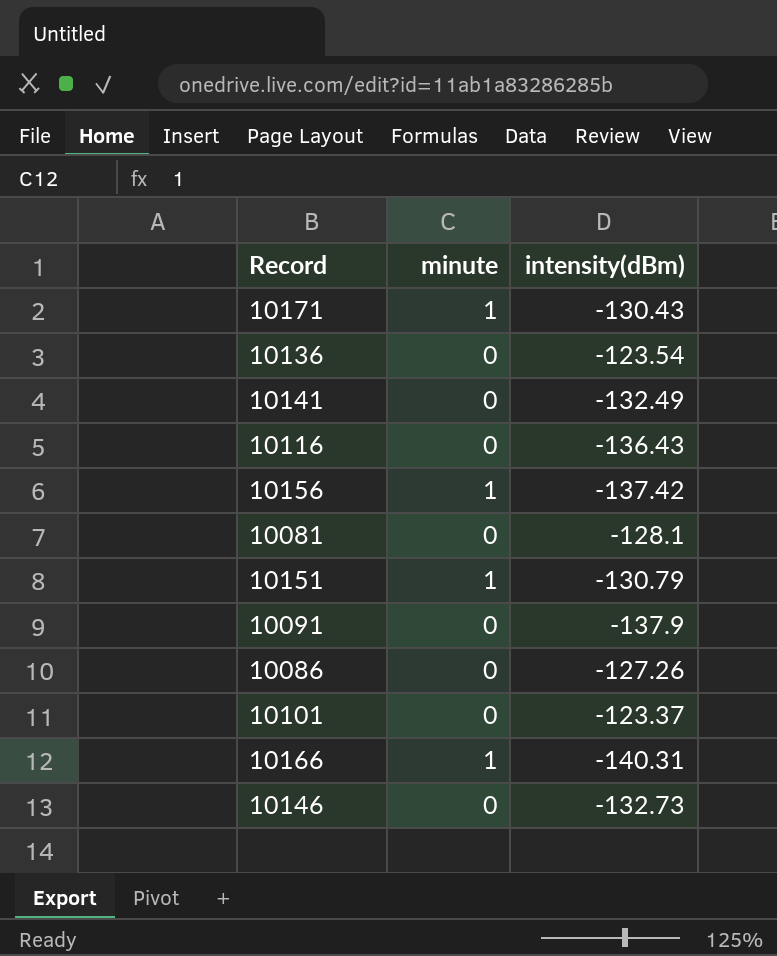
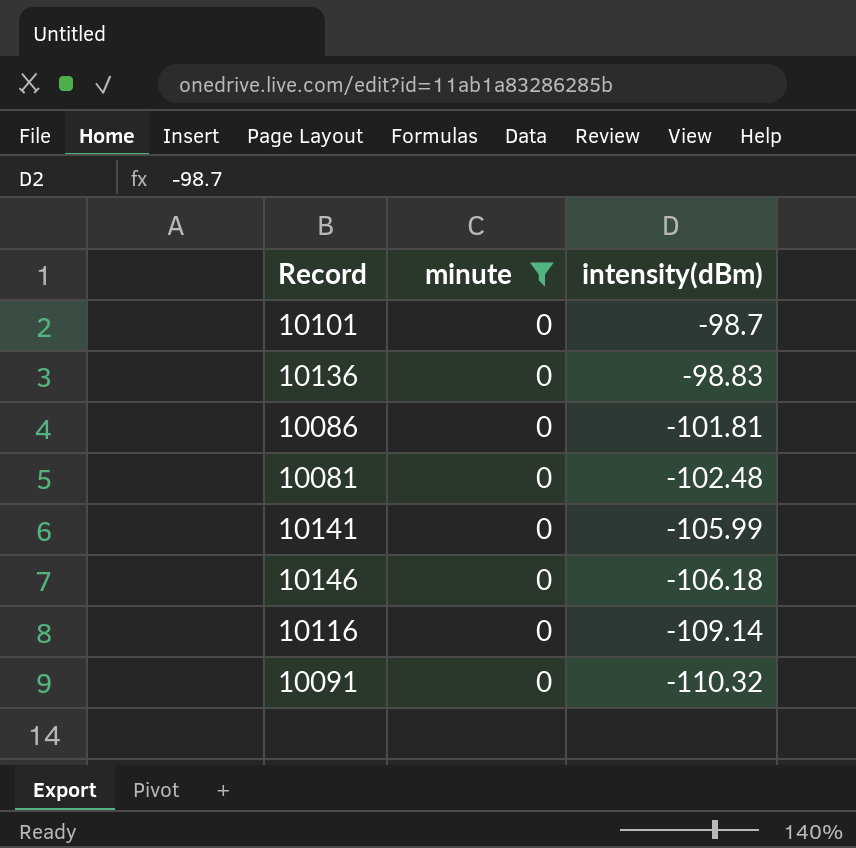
filter: none -> minute = 0
row order: none -> intensity(dBm) descending
10101 | intensity(dBm): -123.37 -> -98.7
10136 | intensity(dBm): -123.54 -> -98.83
10086 | intensity(dBm): -127.26 -> -101.81
10081 | intensity(dBm): -128.1 -> -102.48
10141 | intensity(dBm): -132.49 -> -105.99
10146 | intensity(dBm): -132.73 -> -106.18
10116 | intensity(dBm): -136.43 -> -109.14
10091 | intensity(dBm): -137.9 -> -110.32

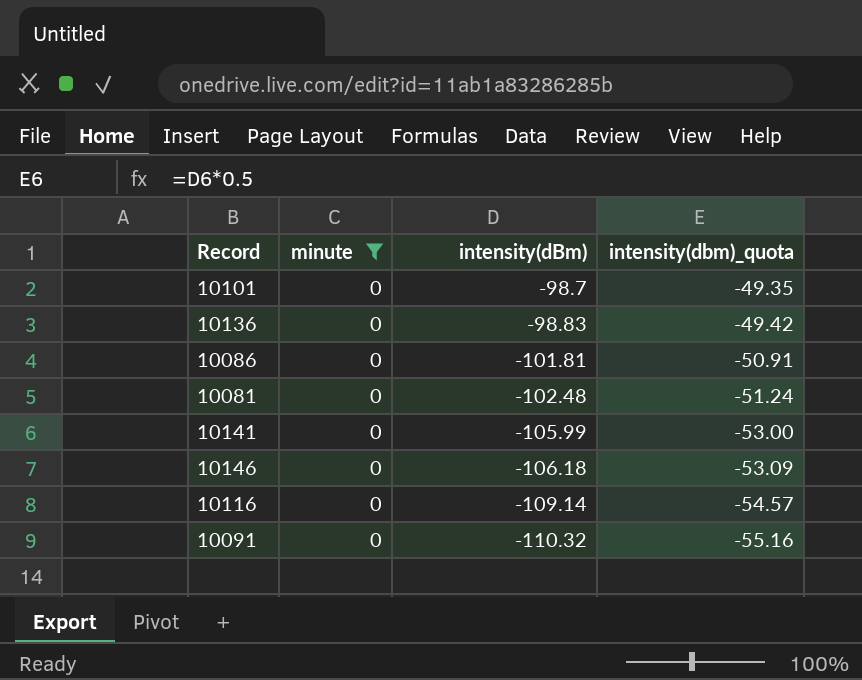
column intensity(dbm)_quota | formula: none -> [intensity(dBm)] * 0.5

